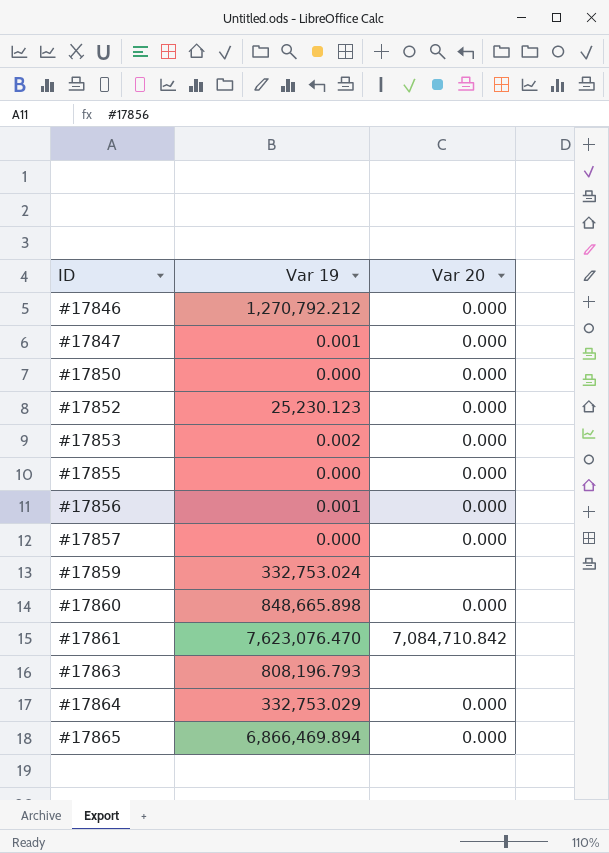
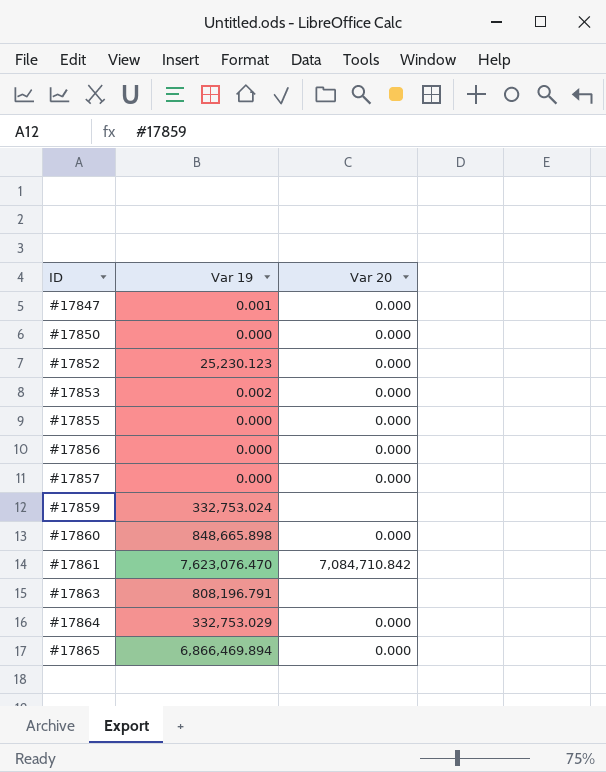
row #17846: 1,270,792.212 | 0.000 -> none
#17856 | Var 19: 0.001 -> 0.000
#17863 | Var 19: 808,196.793 -> 808,196.791

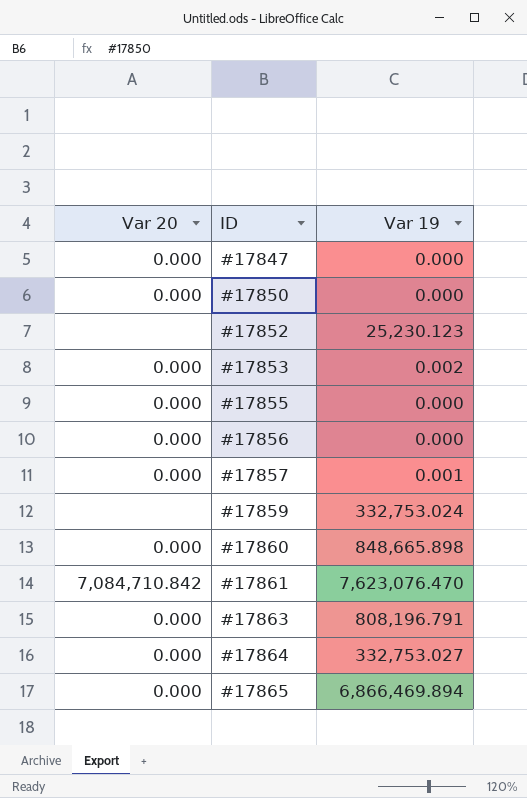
column Var 20 | position: 3 -> 1
#17847 | Var 19: 0.001 -> 0.000
#17852 | Var 20: 0.000 -> none
#17857 | Var 19: 0.000 -> 0.001
#17863 | Var 20: none -> 0.000
#17864 | Var 19: 332,753.029 -> 332,753.027

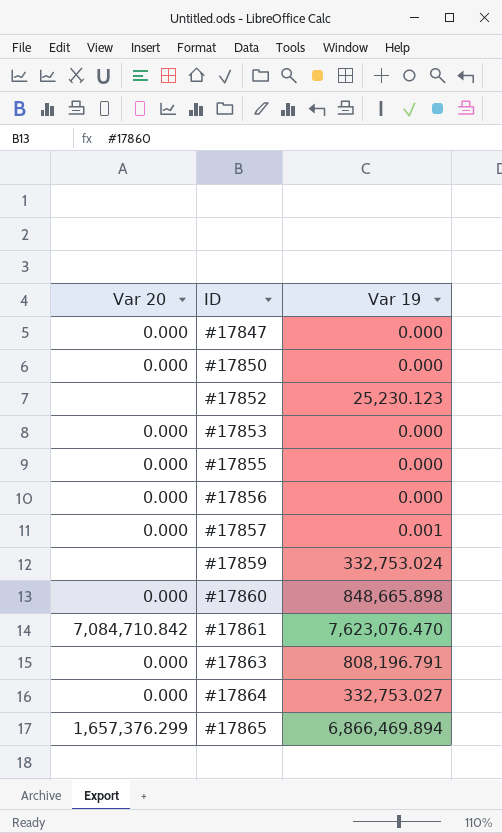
#17853 | Var 19: 0.002 -> 0.000
#17865 | Var 20: 0.000 -> 1,657,376.299

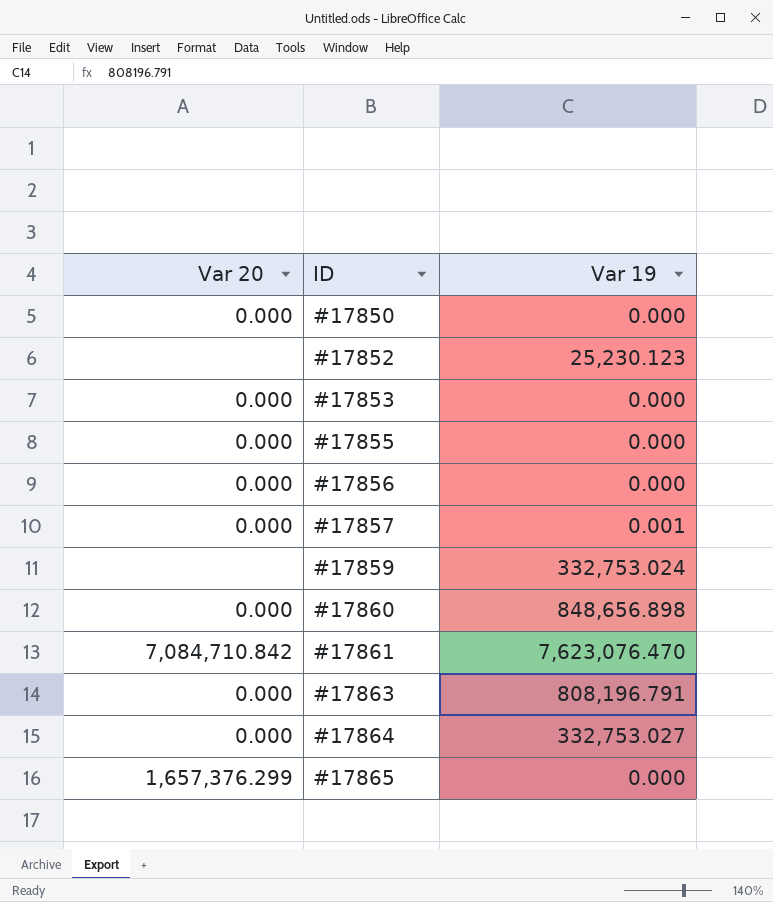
row #17847: 0.000 | 0.000 -> none
#17860 | Var 19: 848,665.898 -> 848,656.898
#17865 | Var 19: 6,866,469.894 -> 0.000

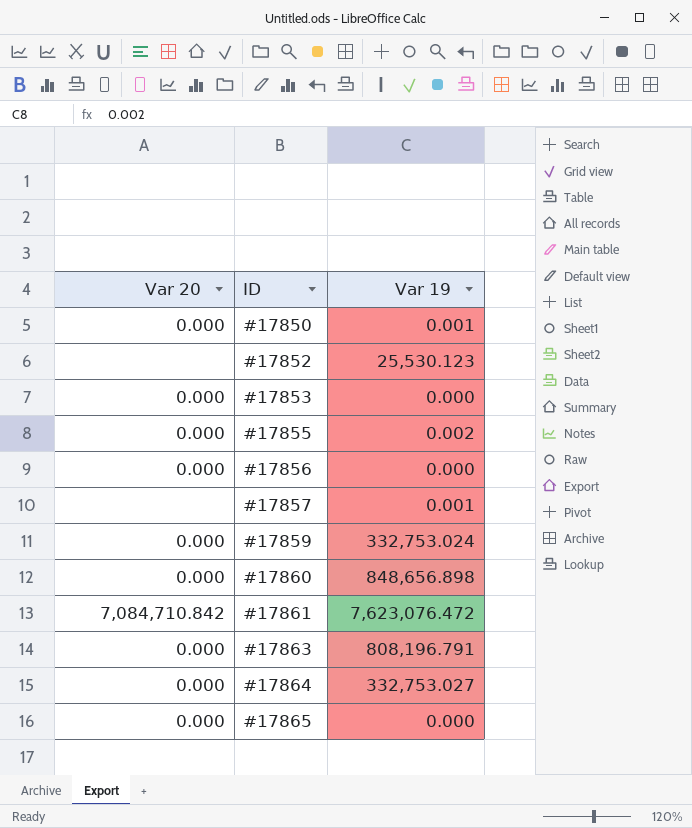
#17850 | Var 19: 0.000 -> 0.001
#17852 | Var 19: 25,230.123 -> 25,530.123
#17855 | Var 19: 0.000 -> 0.002
#17857 | Var 20: 0.000 -> none
#17859 | Var 20: none -> 0.000
#17861 | Var 19: 7,623,076.470 -> 7,623,076.472
#17865 | Var 20: 1,657,376.299 -> 0.000

